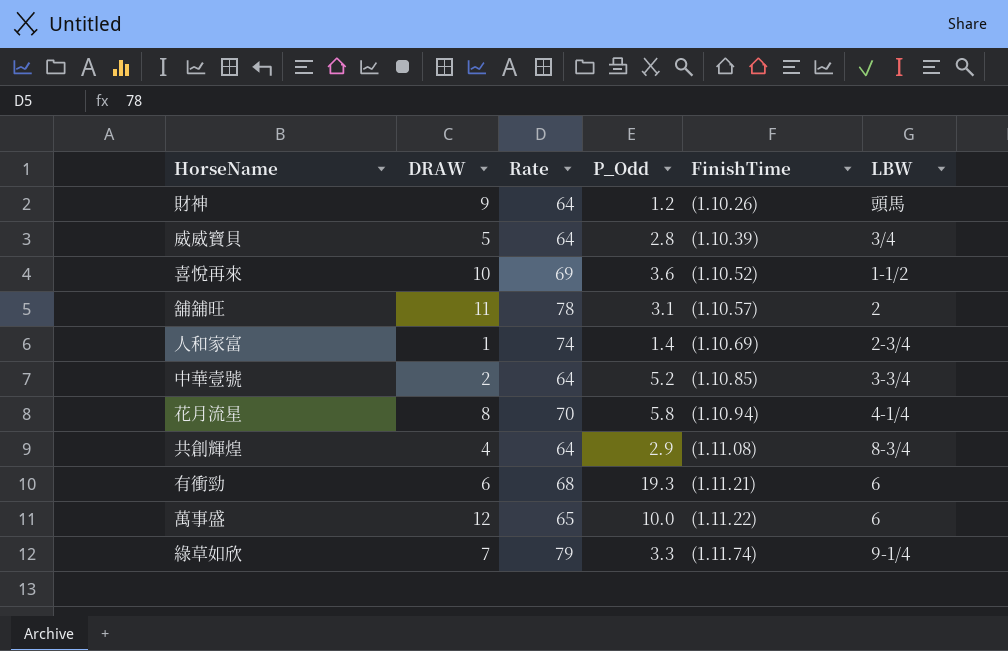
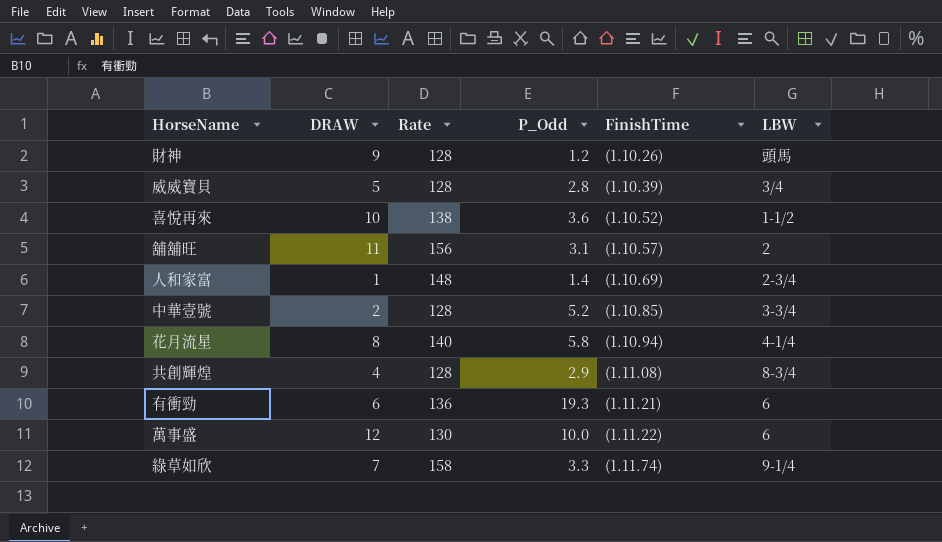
財神 | Rate: 64 -> 128
威威寶貝 | Rate: 64 -> 128
喜悅再來 | Rate: 69 -> 138
舖舖旺 | Rate: 78 -> 156
人和家富 | Rate: 74 -> 148
中華壹號 | Rate: 64 -> 128
花月流星 | Rate: 70 -> 140
共創輝煌 | Rate: 64 -> 128
有衝勁 | Rate: 68 -> 136
萬事盛 | Rate: 65 -> 130
綠草如欣 | Rate: 79 -> 158

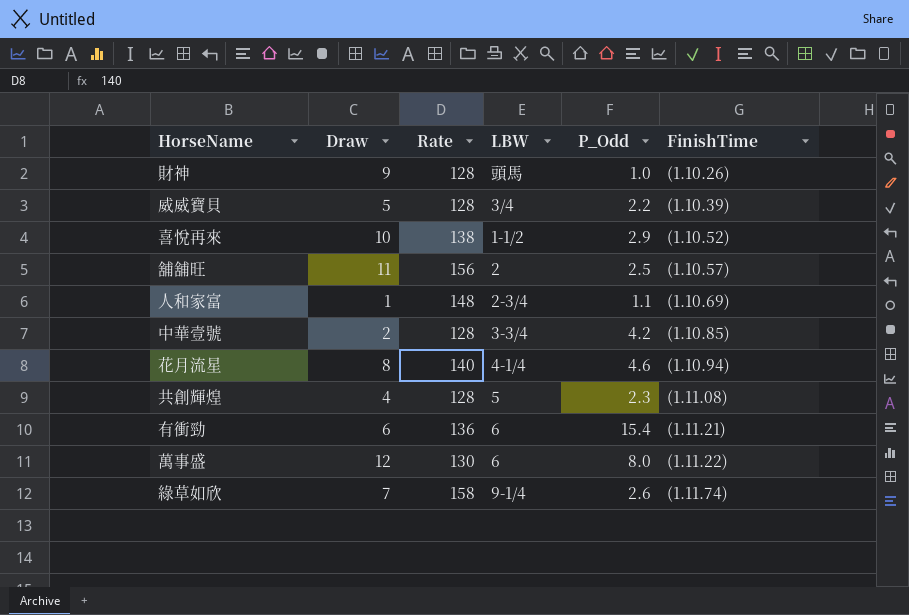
column name: DRAW -> Draw
column LBW | position: 6 -> 4
財神 | P_Odd: 1.2 -> 1.0
威威寶貝 | P_Odd: 2.8 -> 2.2
喜悅再來 | P_Odd: 3.6 -> 2.9
舖舖旺 | P_Odd: 3.1 -> 2.5
人和家富 | P_Odd: 1.4 -> 1.1
中華壹號 | P_Odd: 5.2 -> 4.2
花月流星 | P_Odd: 5.8 -> 4.6
共創輝煌 | LBW: 8-3/4 -> 5
共創輝煌 | P_Odd: 2.9 -> 2.3
有衝勁 | P_Odd: 19.3 -> 15.4
萬事盛 | P_Odd: 10.0 -> 8.0
綠草如欣 | P_Odd: 3.3 -> 2.6

